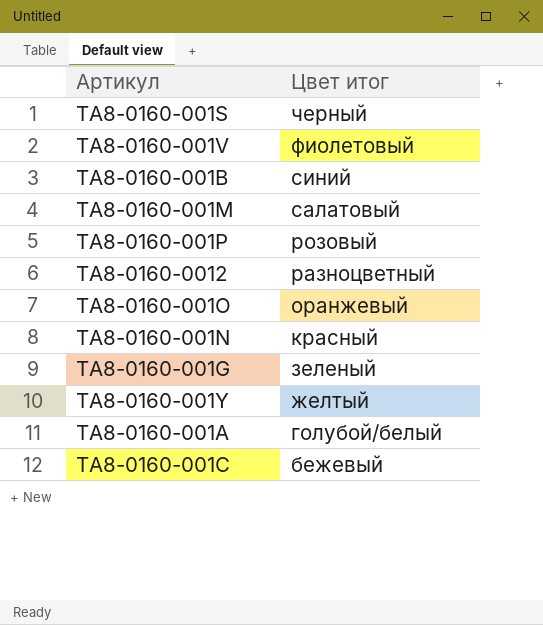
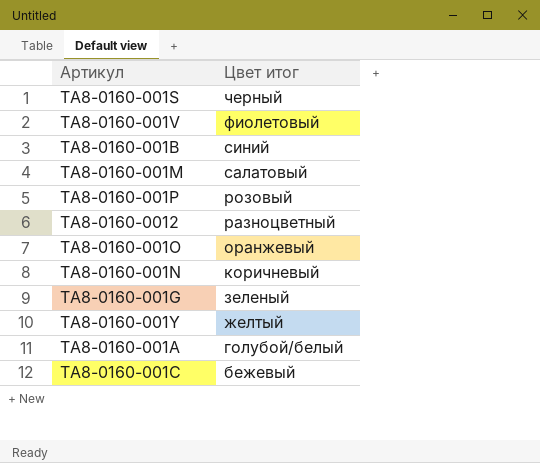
TA8-0160-001N | Цвет итог: красный -> коричневый

